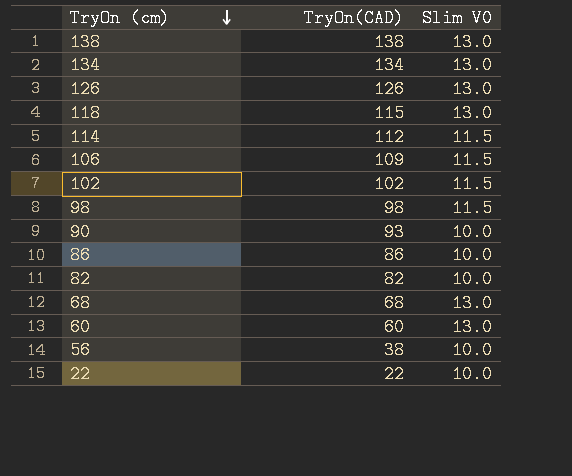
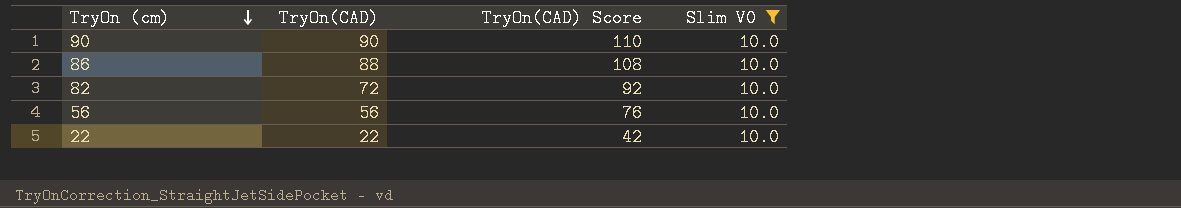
filter: none -> Slim V0 = 10.0
column TryOn(CAD) Score | formula: none -> [TryOn(CAD)] + 20
90 | TryOn(CAD): 93 -> 90
86 | TryOn(CAD): 86 -> 88
82 | TryOn(CAD): 82 -> 72
56 | TryOn(CAD): 38 -> 56

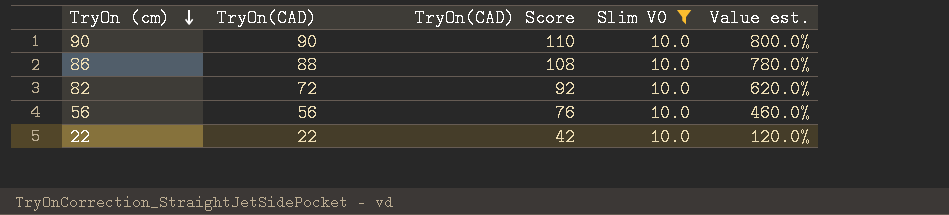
column Value est. | formula: none -> ([TryOn(CAD)] - [Slim V0]) / [Slim V0]

